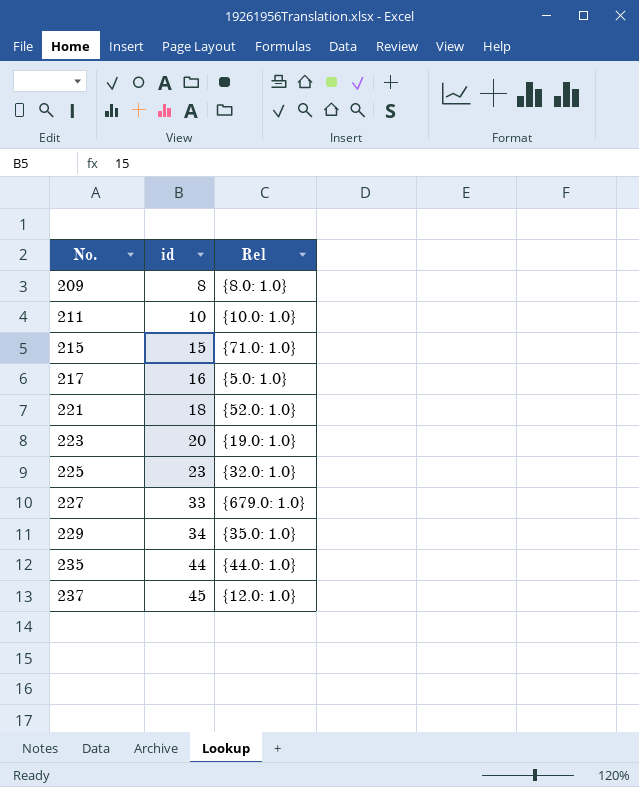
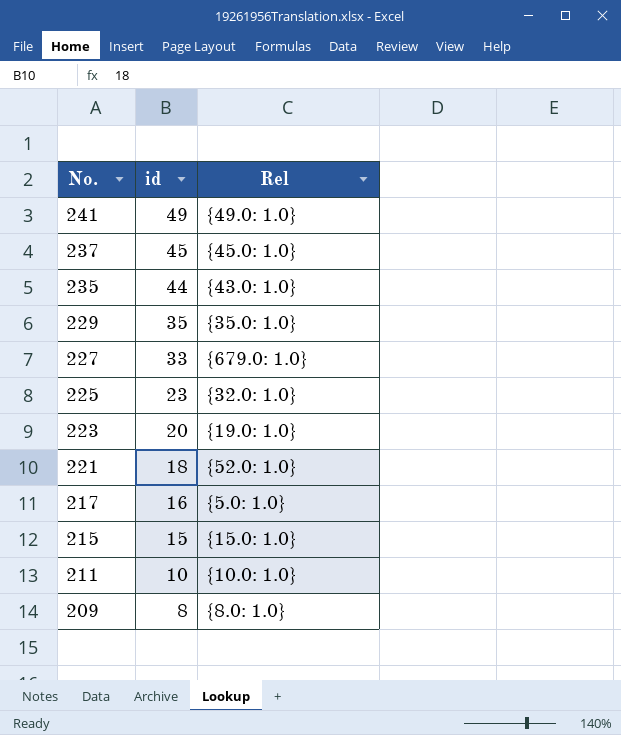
row order: No. ascending -> No. descending
row 241: none -> 49 | {49.0: 1.0}
237 | Rel: {12.0: 1.0} -> {45.0: 1.0}
235 | Rel: {44.0: 1.0} -> {43.0: 1.0}
229 | id: 34 -> 35
215 | Rel: {71.0: 1.0} -> {15.0: 1.0}

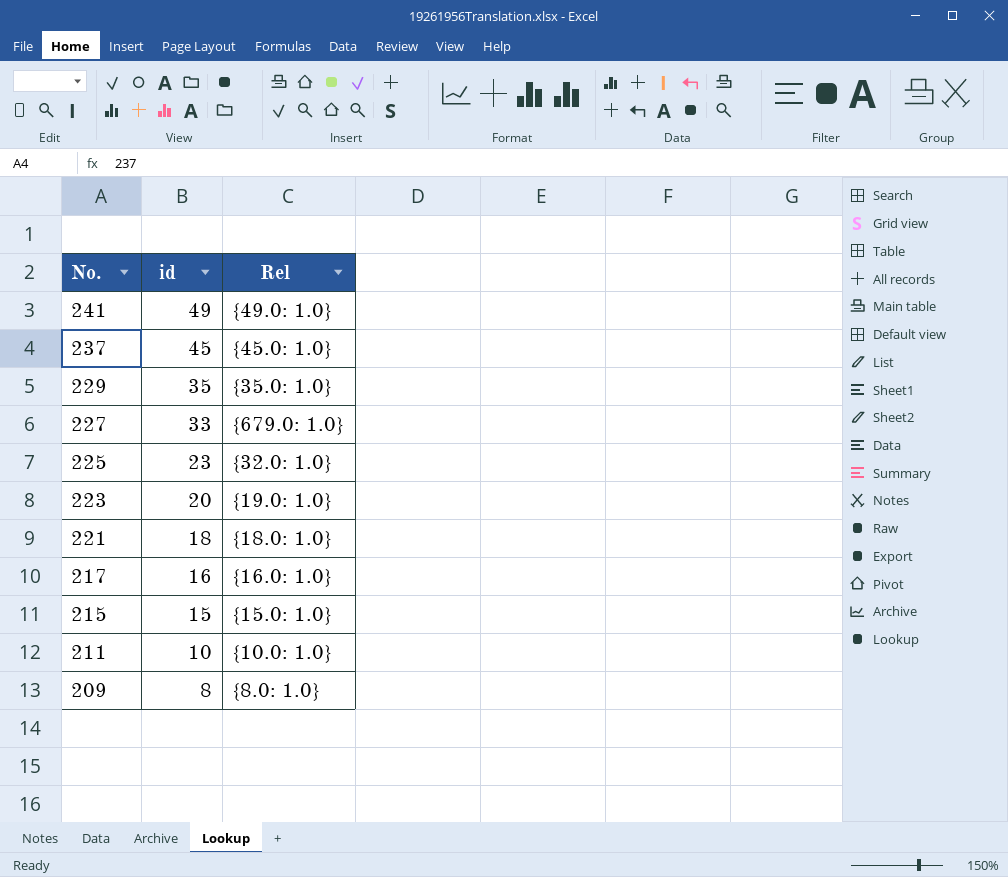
row 235: 44 | {43.0: 1.0} -> none
221 | Rel: {52.0: 1.0} -> {18.0: 1.0}
217 | Rel: {5.0: 1.0} -> {16.0: 1.0}

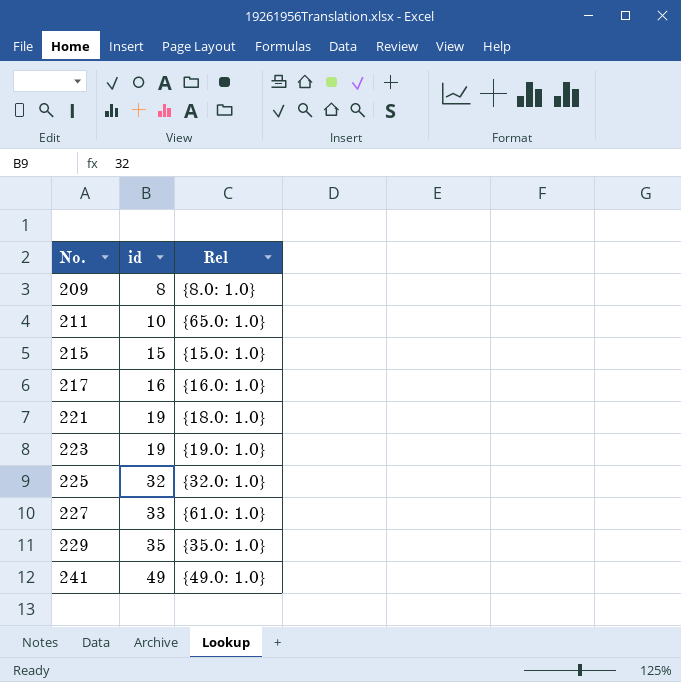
row order: No. descending -> No. ascending
row 237: 45 | {45.0: 1.0} -> none
211 | Rel: {10.0: 1.0} -> {65.0: 1.0}
221 | id: 18 -> 19
223 | id: 20 -> 19
225 | id: 23 -> 32
227 | Rel: {679.0: 1.0} -> {61.0: 1.0}

